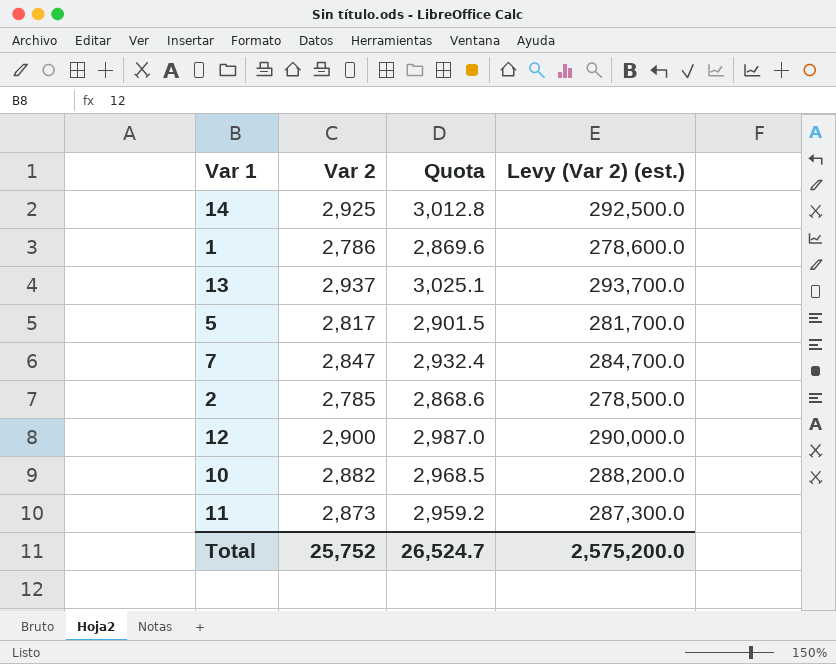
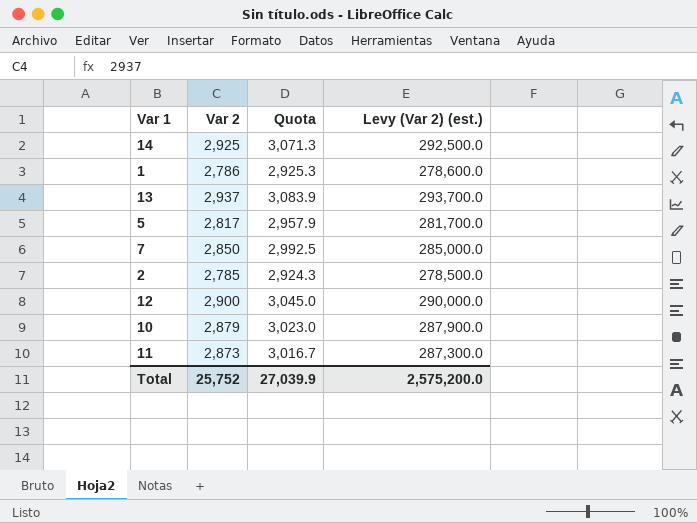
column Quota | formula: [Var 2] * 1.03 -> [Var 2] * 1.05
7 | Var 2: 2,847 -> 2,850
7 | Levy (Var 2) (est.): 284,700.0 -> 285,000.0
10 | Var 2: 2,882 -> 2,879
10 | Levy (Var 2) (est.): 288,200.0 -> 287,900.0
Total | Quota: 26,524.7 -> 27,039.9

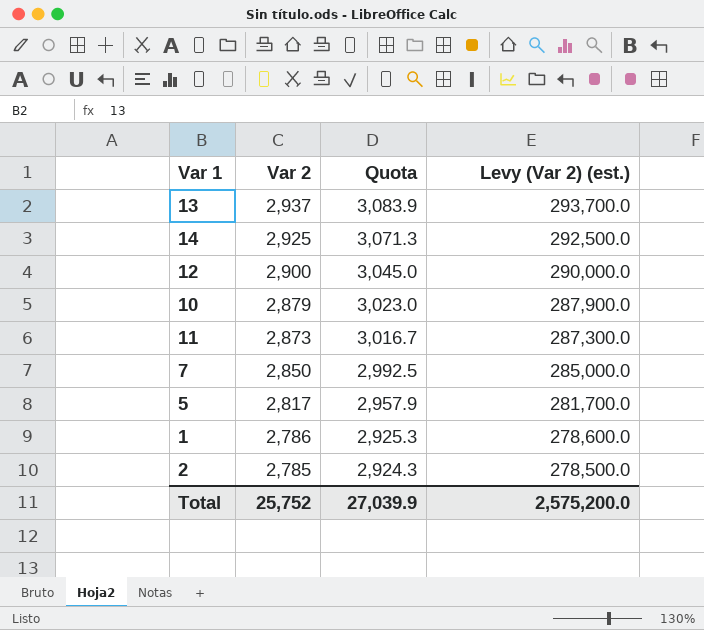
row order: none -> Var 2 descending

